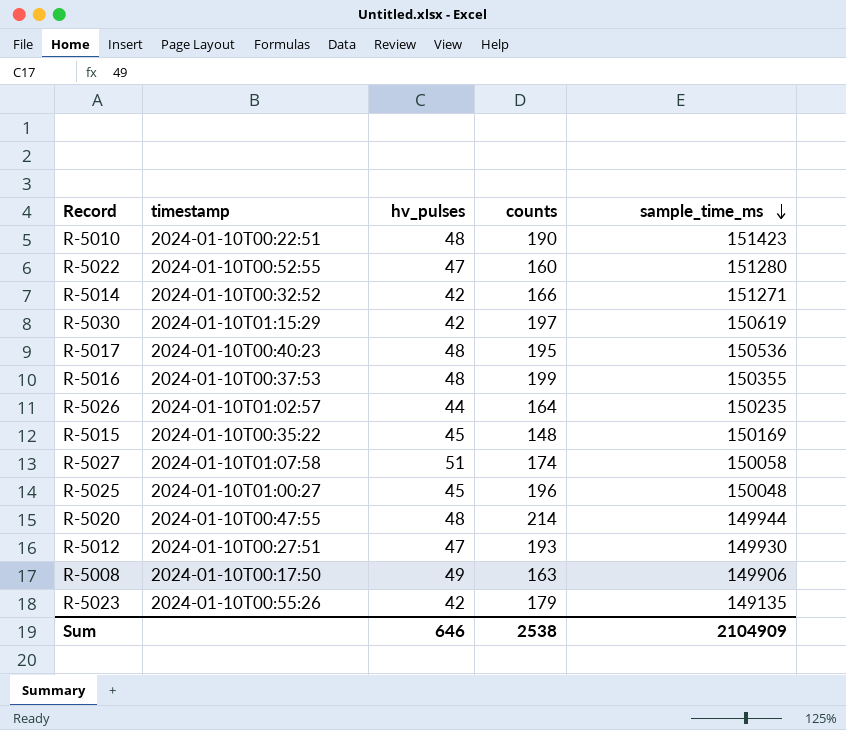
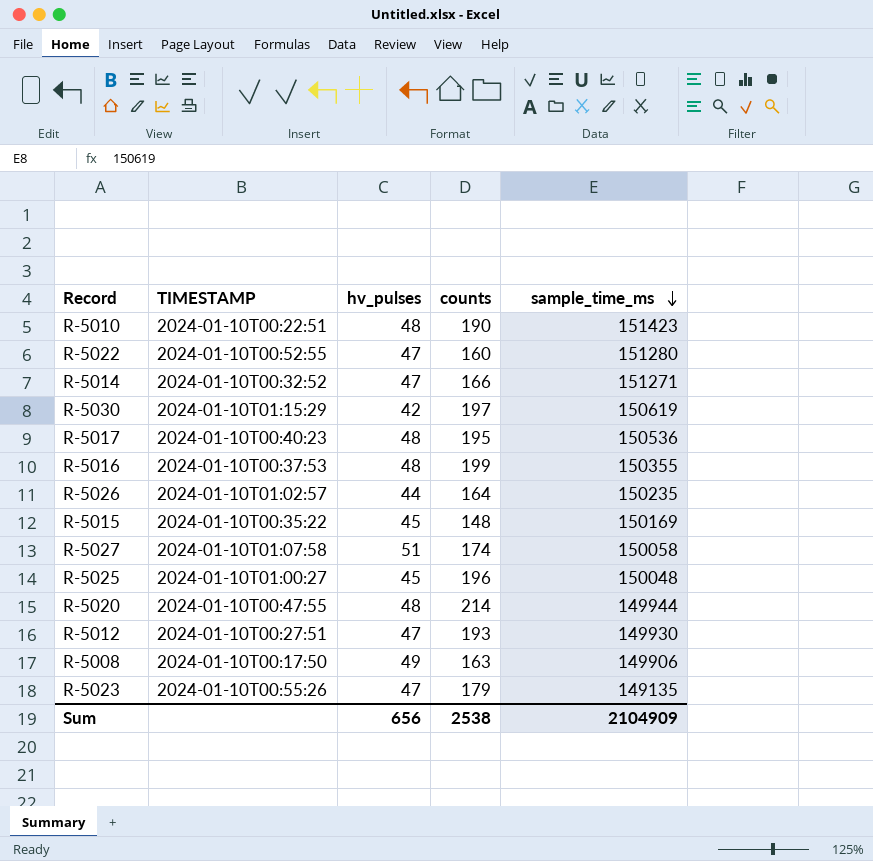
column name: timestamp -> TIMESTAMP
R-5014 | hv_pulses: 42 -> 47
R-5023 | hv_pulses: 42 -> 47
Sum | hv_pulses: 646 -> 656

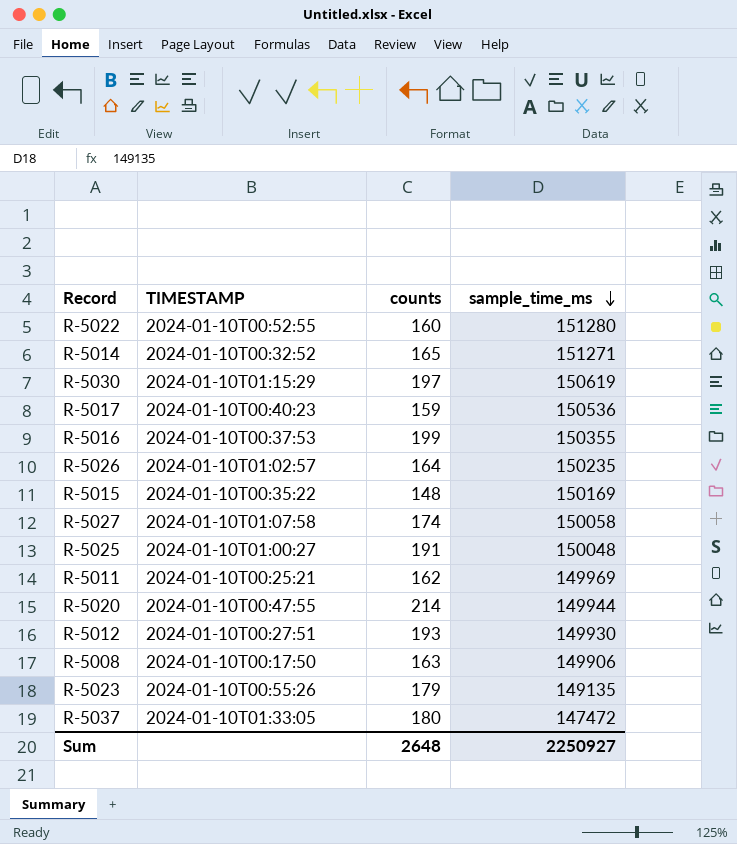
column hv_pulses | position: 3 -> none
row R-5010: 2024-01-10T00:22:51 | 48 | 190 | 151423 -> none
R-5014 | counts: 166 -> 165
R-5017 | counts: 195 -> 159
R-5025 | counts: 196 -> 191
row R-5011: none -> 2024-01-10T00:25:21 | 162 | 149969
row R-5037: none -> 2024-01-10T01:33:05 | 180 | 147472
Sum | counts: 2538 -> 2648
Sum | sample_time_ms: 2104909 -> 2250927

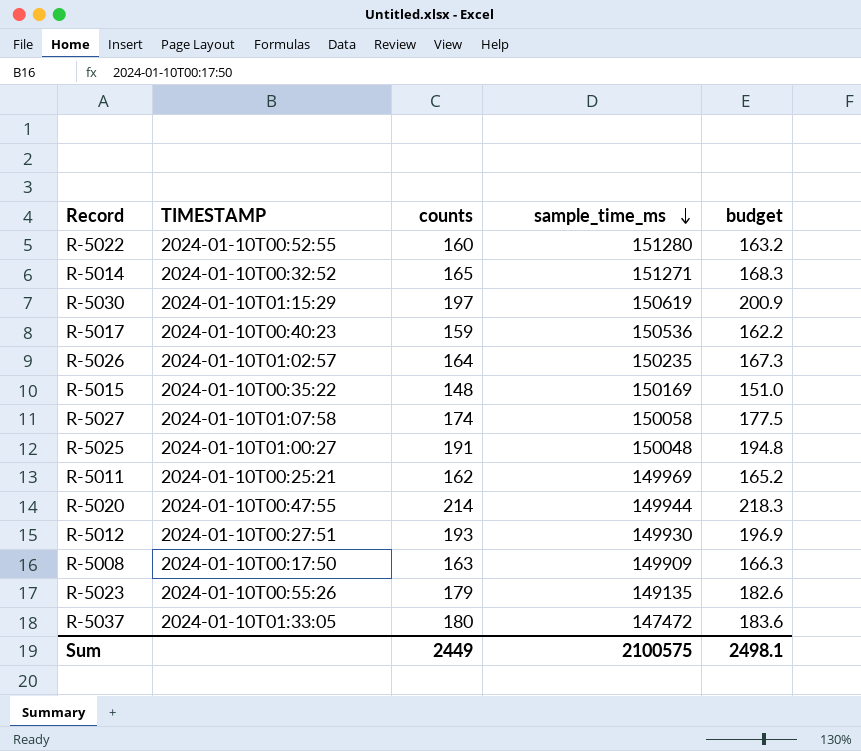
column budget | formula: none -> [counts] * 1.02
row R-5016: 2024-01-10T00:37:53 | 199 | 150355 -> none
R-5008 | sample_time_ms: 149906 -> 149909
Sum | counts: 2648 -> 2449
Sum | sample_time_ms: 2250927 -> 2100575

